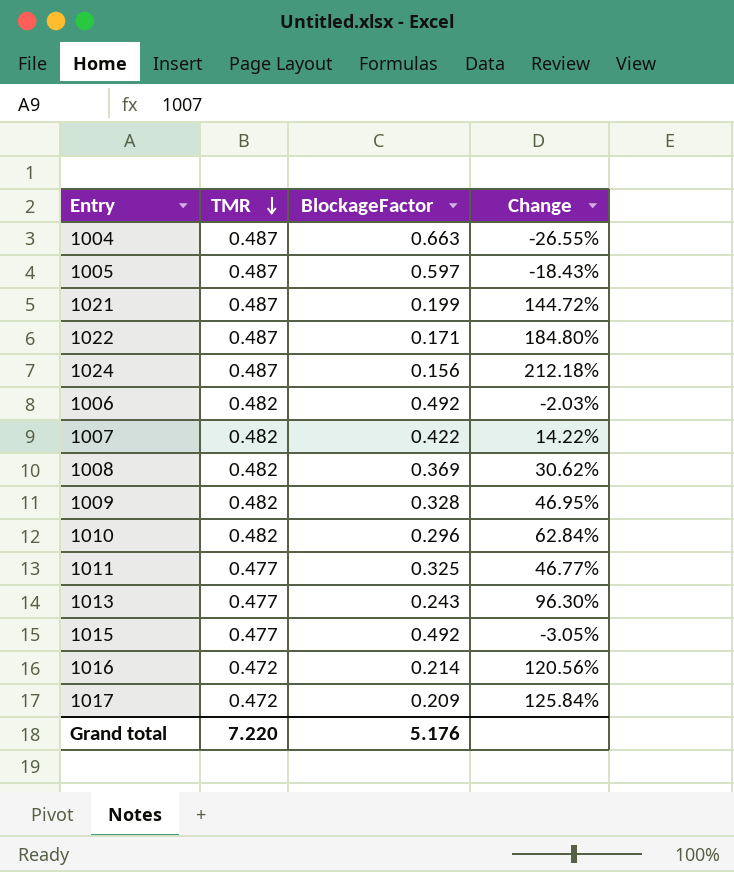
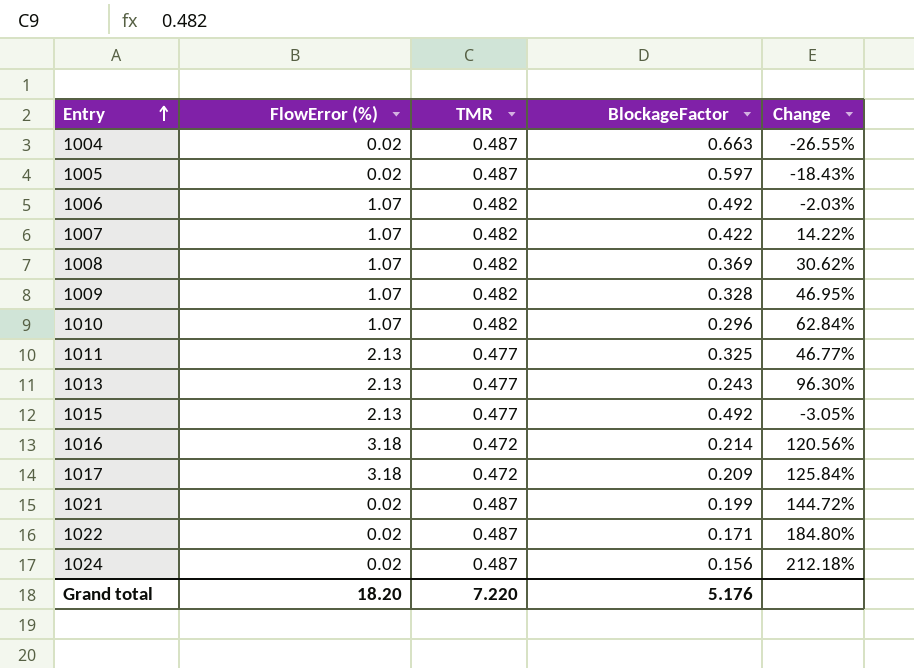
row order: TMR descending -> Entry ascending
column FlowError (%) | position: none -> 2

